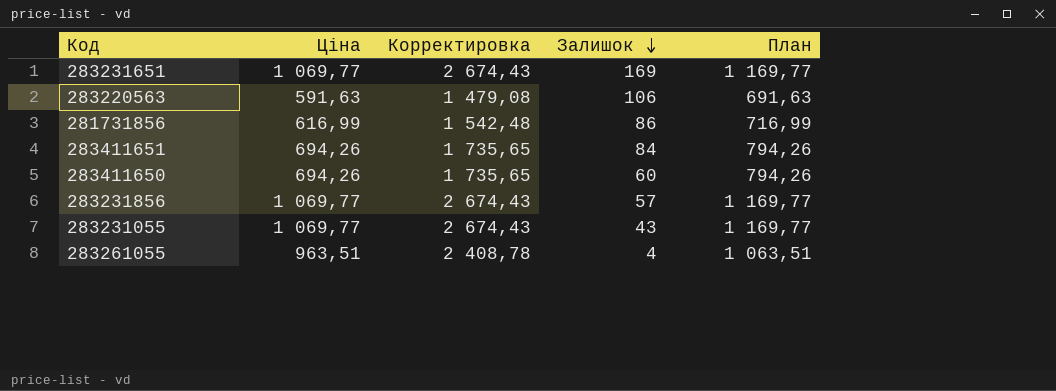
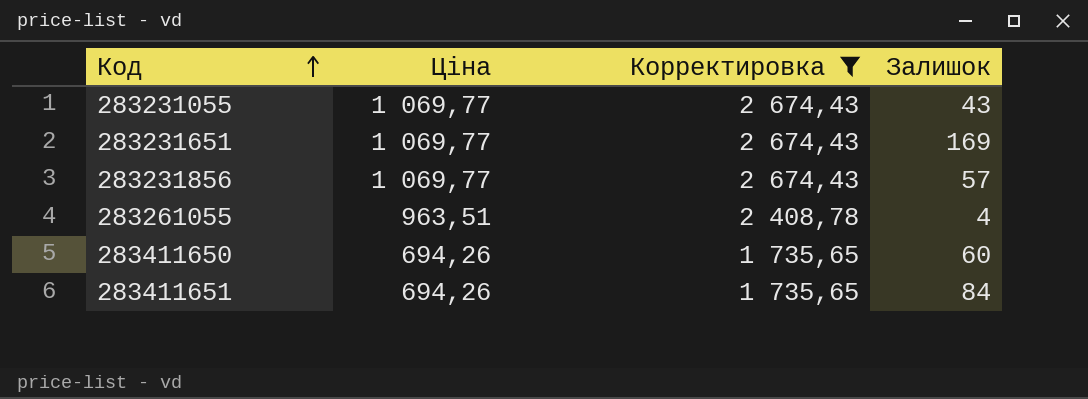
filter: none -> Корректировка >= 1 735,65
row order: Залишок descending -> Код ascending
column План | formula: [Ціна] + 100 -> none

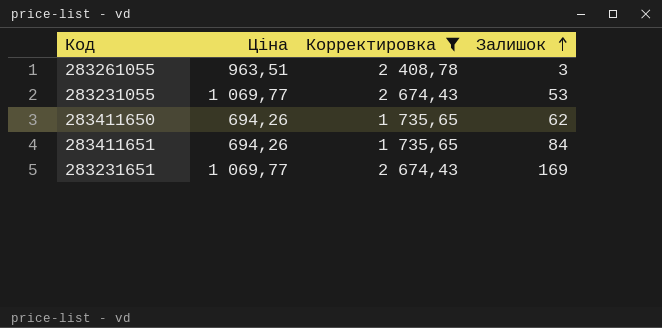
row order: Код ascending -> Залишок ascending
row 283231856: 1 069,77 | 2 674,43 | 57 -> none
283261055 | Залишок: 4 -> 3
283231055 | Залишок: 43 -> 53
283411650 | Залишок: 60 -> 62

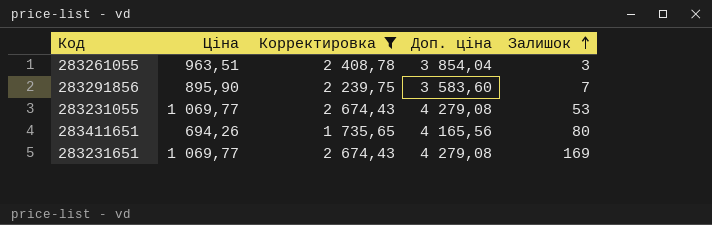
column Доп. ціна | position: none -> 4
row 283411650: 694,26 | 1 735,65 | 62 -> none
row 283291856: none -> 895,90 | 2 239,75 | 3 583,60 | 7
283411651 | Залишок: 84 -> 80

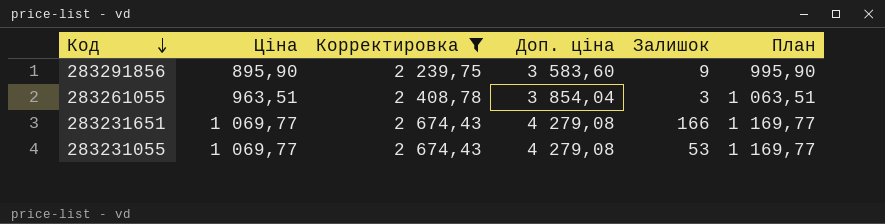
row order: Залишок ascending -> Код descending
column План | formula: none -> [Ціна] + 100
row 283411651: 694,26 | 1 735,65 | 4 165,56 | 80 -> none
283291856 | Залишок: 7 -> 9
283231651 | Залишок: 169 -> 166

